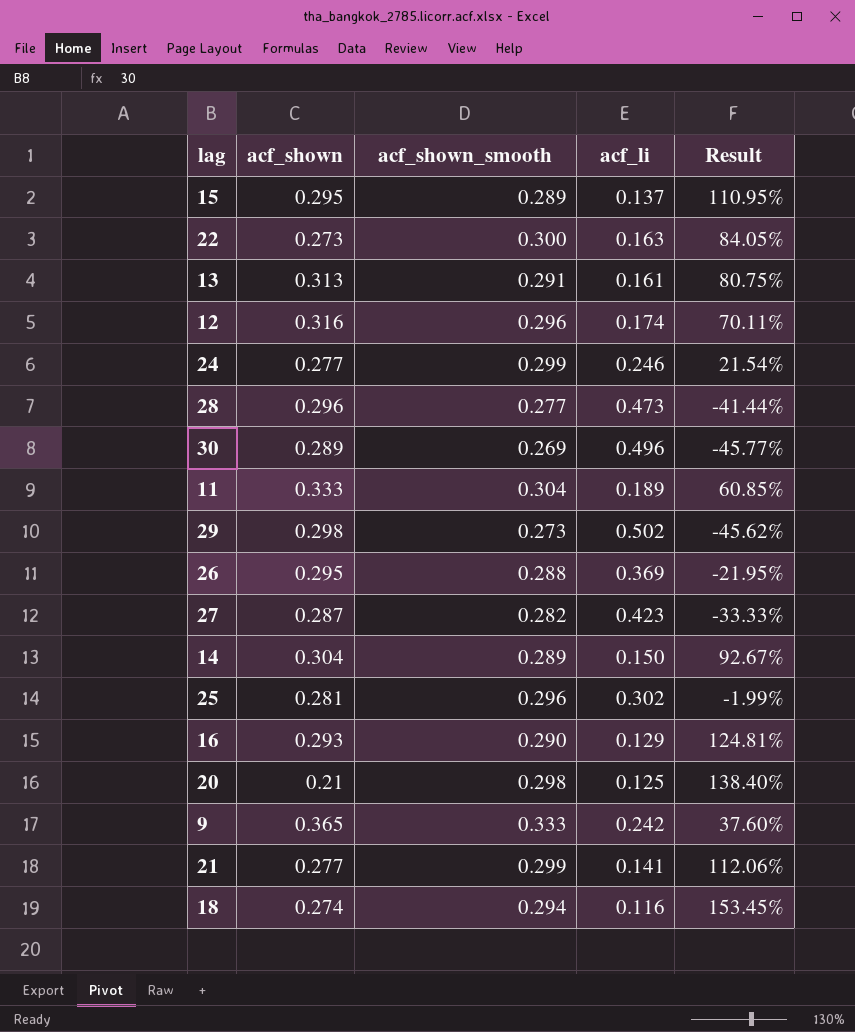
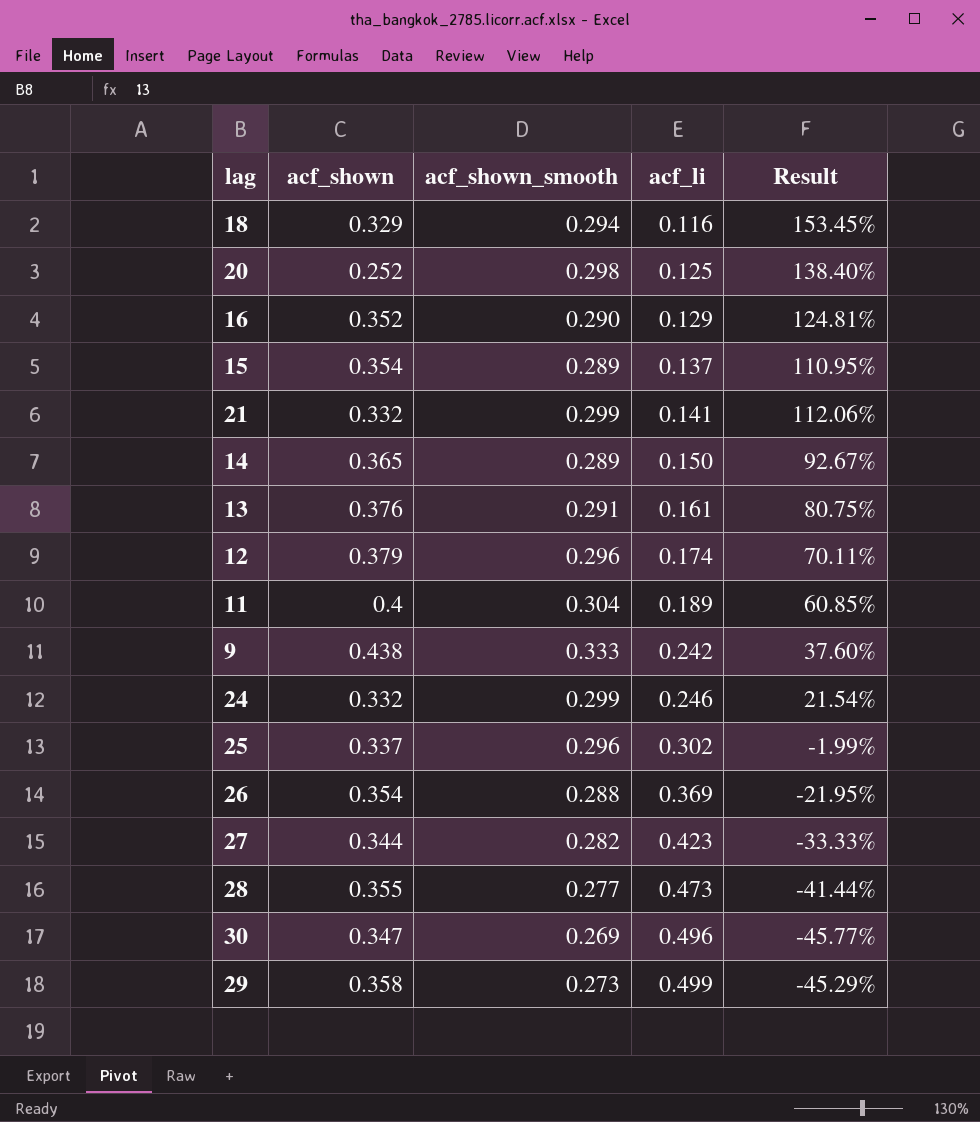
row order: none -> acf_li ascending
row 22: 0.273 | 0.300 | 0.163 | 84.05% -> none
18 | acf_shown: 0.274 -> 0.329
20 | acf_shown: 0.21 -> 0.252
16 | acf_shown: 0.293 -> 0.352
15 | acf_shown: 0.295 -> 0.354
21 | acf_shown: 0.277 -> 0.332
14 | acf_shown: 0.304 -> 0.365
13 | acf_shown: 0.313 -> 0.376
12 | acf_shown: 0.316 -> 0.379
11 | acf_shown: 0.333 -> 0.4
9 | acf_shown: 0.365 -> 0.438
24 | acf_shown: 0.277 -> 0.332
25 | acf_shown: 0.281 -> 0.337
26 | acf_shown: 0.295 -> 0.354
27 | acf_shown: 0.287 -> 0.344
28 | acf_shown: 0.296 -> 0.355
30 | acf_shown: 0.289 -> 0.347
29 | acf_shown: 0.298 -> 0.358
29 | acf_li: 0.502 -> 0.499
29 | Result: -45.62% -> -45.29%

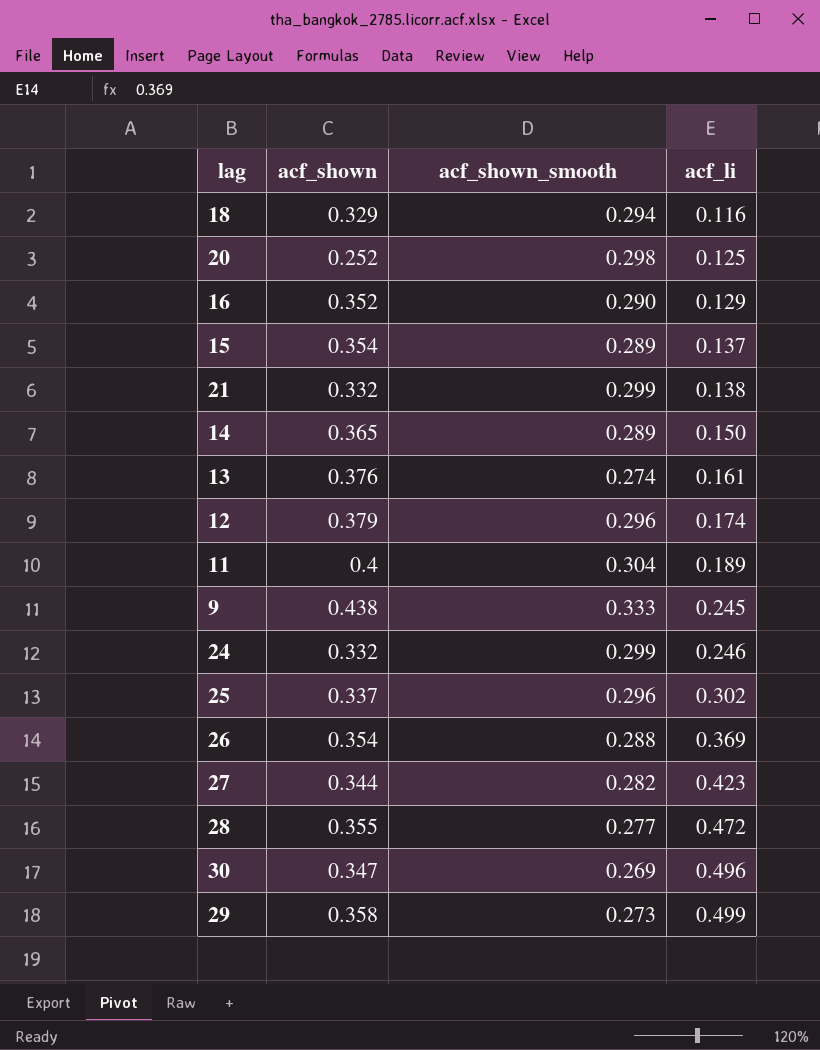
column Result | formula: ([acf_shown_smooth] - [acf_li]) / [acf_li] -> none
21 | acf_li: 0.141 -> 0.138
13 | acf_shown_smooth: 0.291 -> 0.274
9 | acf_li: 0.242 -> 0.245
28 | acf_li: 0.473 -> 0.472

